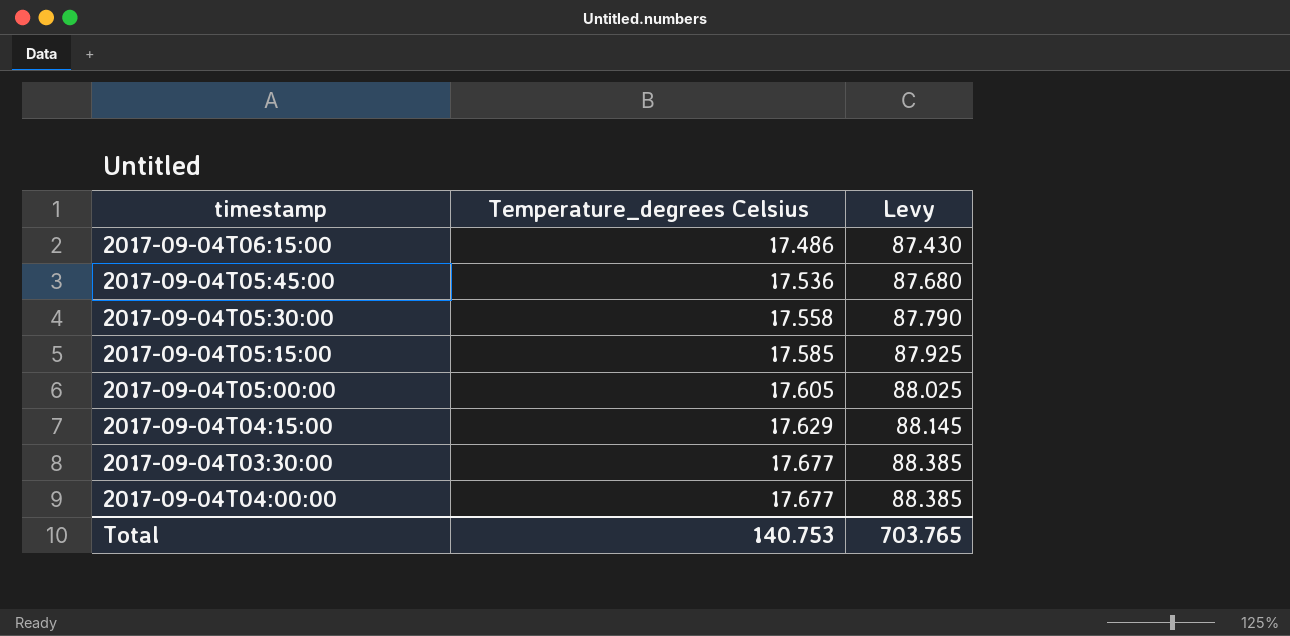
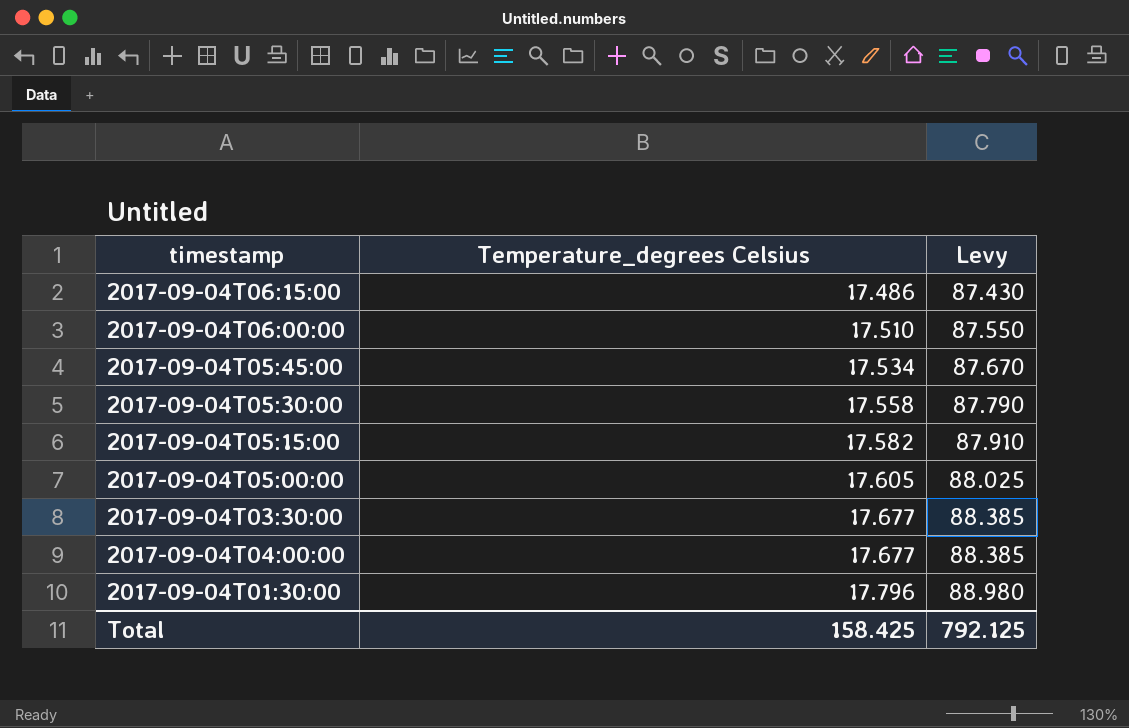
row 2017-09-04T04:15:00: 17.629 | 88.145 -> none
row 2017-09-04T06:00:00: none -> 17.510 | 87.550
2017-09-04T05:45:00 | Temperature_degrees Celsius: 17.536 -> 17.534
2017-09-04T05:45:00 | Levy: 87.680 -> 87.670
2017-09-04T05:15:00 | Temperature_degrees Celsius: 17.585 -> 17.582
2017-09-04T05:15:00 | Levy: 87.925 -> 87.910
row 2017-09-04T01:30:00: none -> 17.796 | 88.980
Total | Temperature_degrees Celsius: 140.753 -> 158.425
Total | Levy: 703.765 -> 792.125

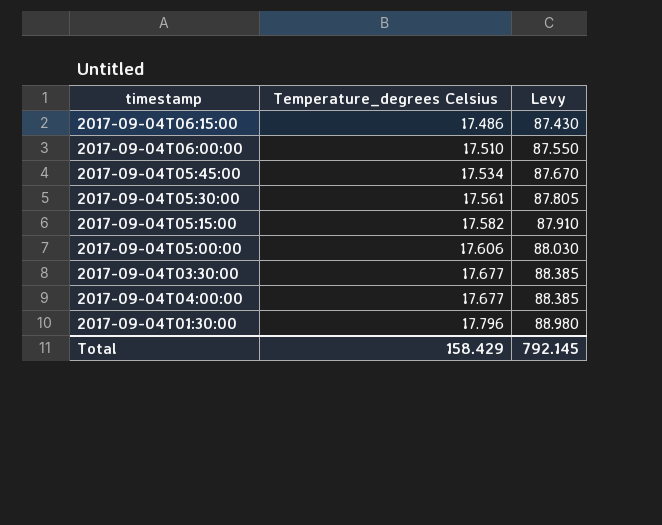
2017-09-04T05:30:00 | Temperature_degrees Celsius: 17.558 -> 17.561
2017-09-04T05:30:00 | Levy: 87.790 -> 87.805
2017-09-04T05:00:00 | Temperature_degrees Celsius: 17.605 -> 17.606
2017-09-04T05:00:00 | Levy: 88.025 -> 88.030
Total | Temperature_degrees Celsius: 158.425 -> 158.429
Total | Levy: 792.125 -> 792.145

